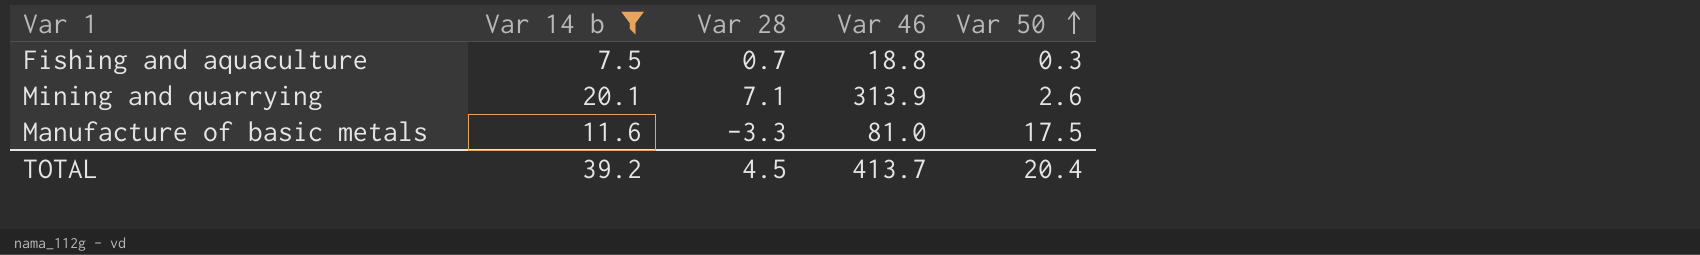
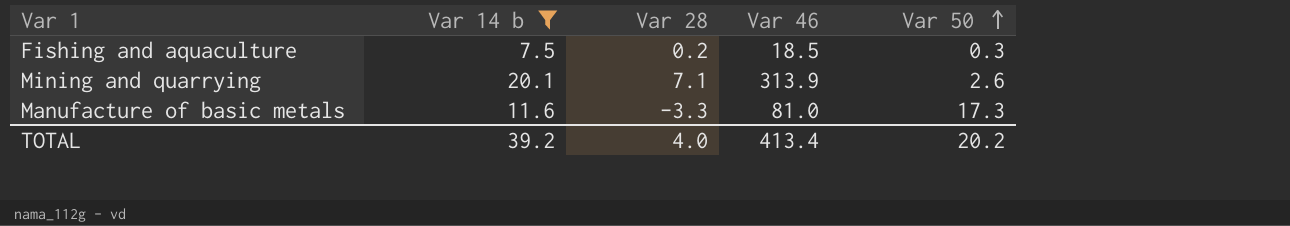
Fishing and aquaculture | Var 28: 0.7 -> 0.2
Fishing and aquaculture | Var 46: 18.8 -> 18.5
Manufacture of basic metals | Var 50: 17.5 -> 17.3
TOTAL | Var 28: 4.5 -> 4.0
TOTAL | Var 46: 413.7 -> 413.4
TOTAL | Var 50: 20.4 -> 20.2

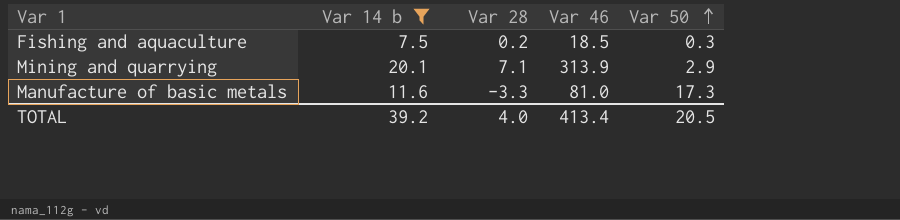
Mining and quarrying | Var 50: 2.6 -> 2.9
TOTAL | Var 50: 20.2 -> 20.5

